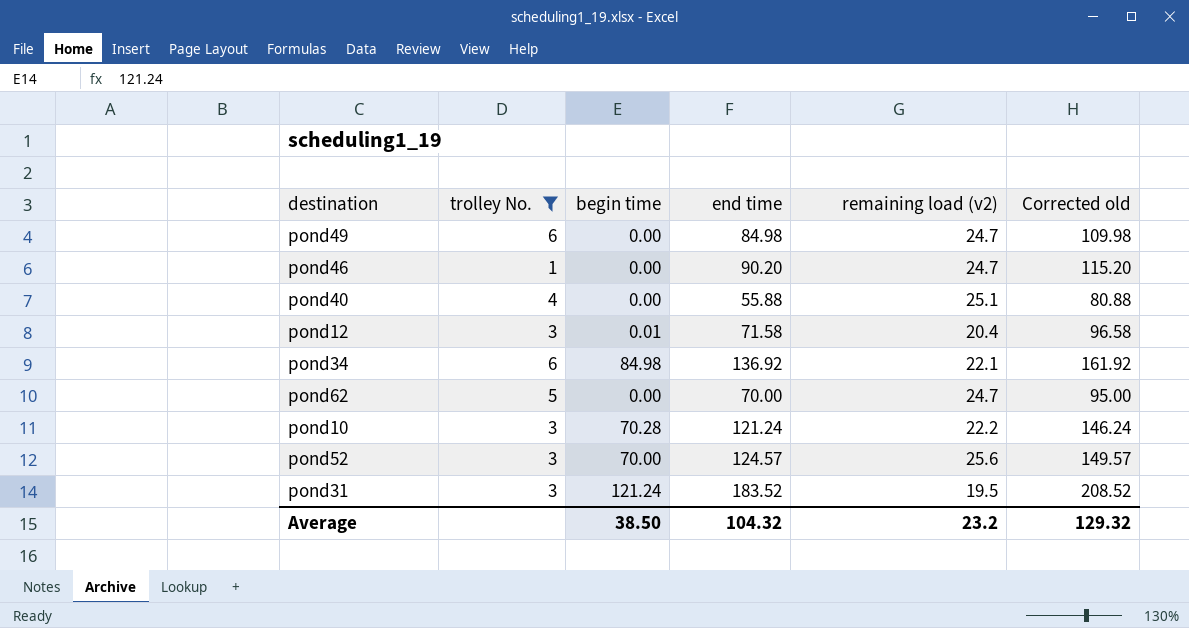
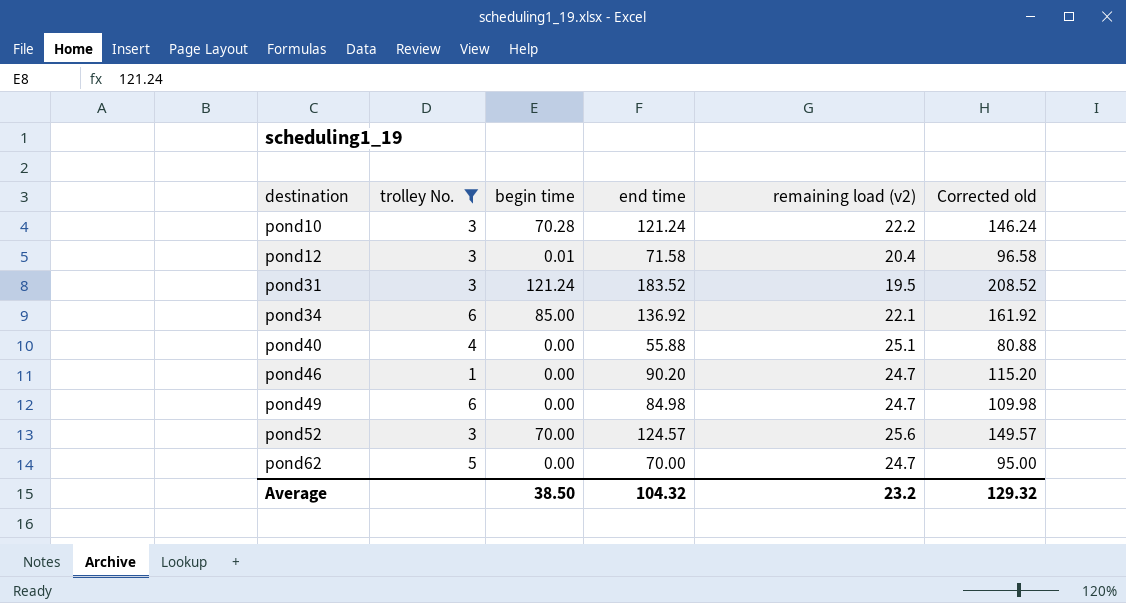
row order: none -> destination ascending
pond34 | begin time: 84.98 -> 85.00

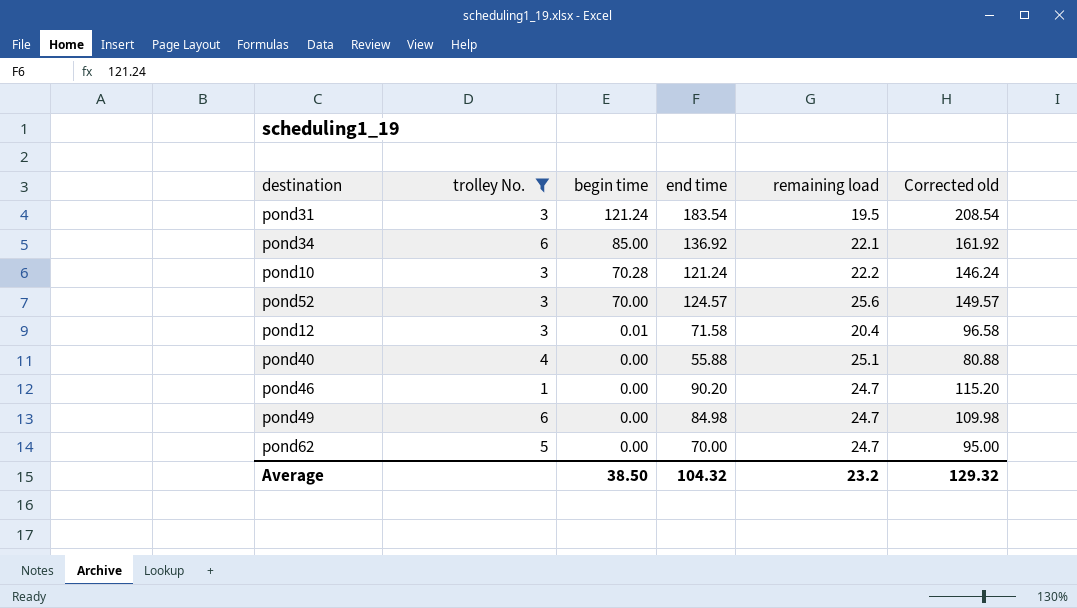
row order: destination ascending -> begin time descending
column name: remaining load (v2) -> remaining load
pond31 | end time: 183.52 -> 183.54
pond31 | Corrected old: 208.52 -> 208.54

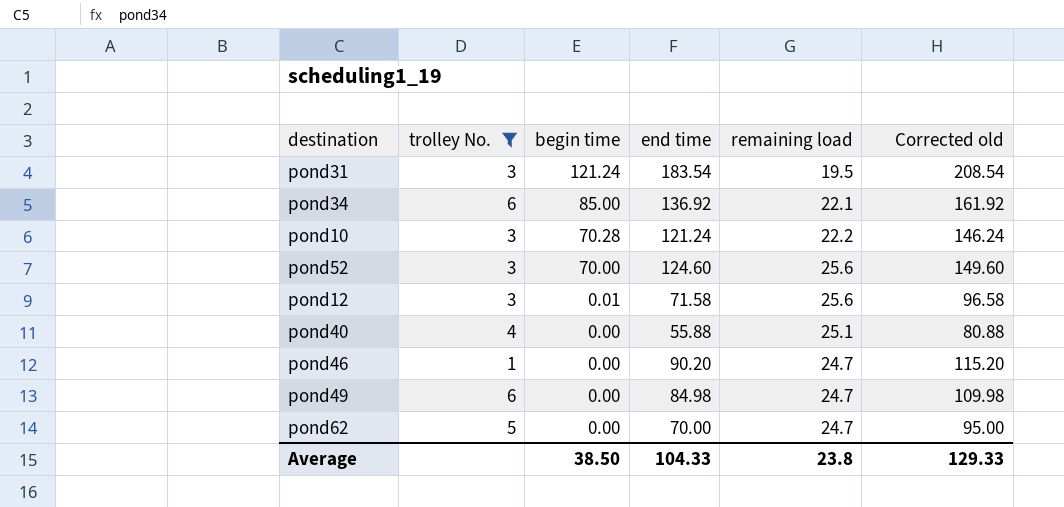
pond52 | end time: 124.57 -> 124.60
pond52 | Corrected old: 149.57 -> 149.60
pond12 | remaining load: 20.4 -> 25.6
Average | end time: 104.32 -> 104.33
Average | remaining load: 23.2 -> 23.8
Average | Corrected old: 129.32 -> 129.33

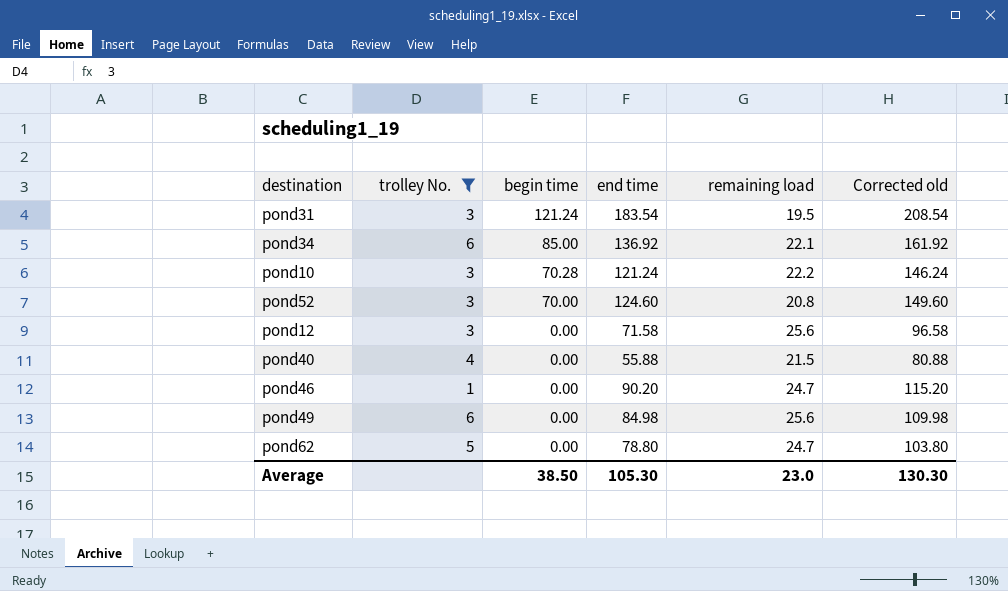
pond52 | remaining load: 25.6 -> 20.8
pond12 | begin time: 0.01 -> 0.00
pond40 | remaining load: 25.1 -> 21.5
pond49 | remaining load: 24.7 -> 25.6
pond62 | end time: 70.00 -> 78.80
pond62 | Corrected old: 95.00 -> 103.80
Average | end time: 104.33 -> 105.30
Average | remaining load: 23.8 -> 23.0
Average | Corrected old: 129.33 -> 130.30

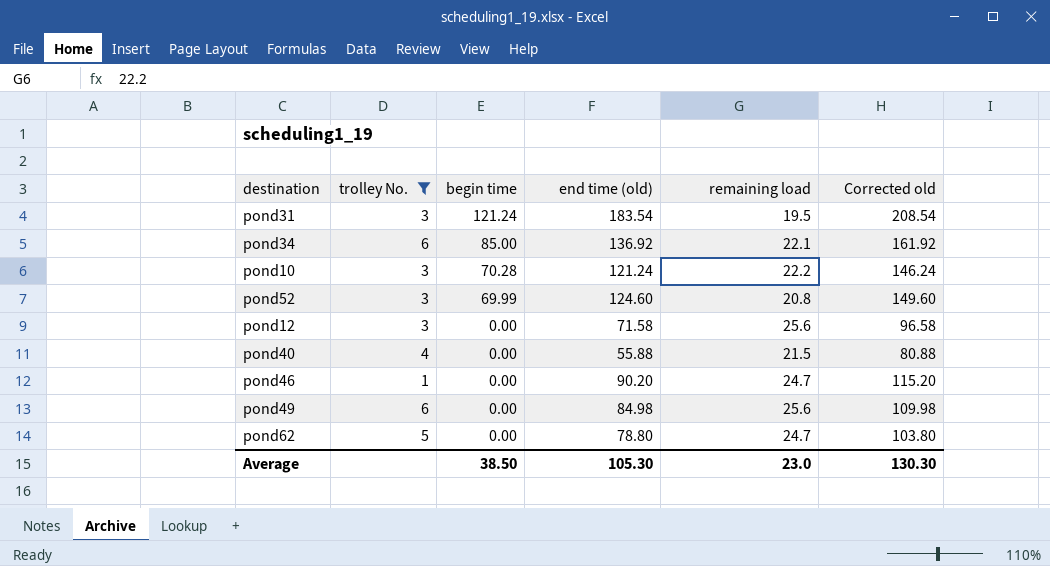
column name: end time -> end time (old)
pond52 | begin time: 70.00 -> 69.99

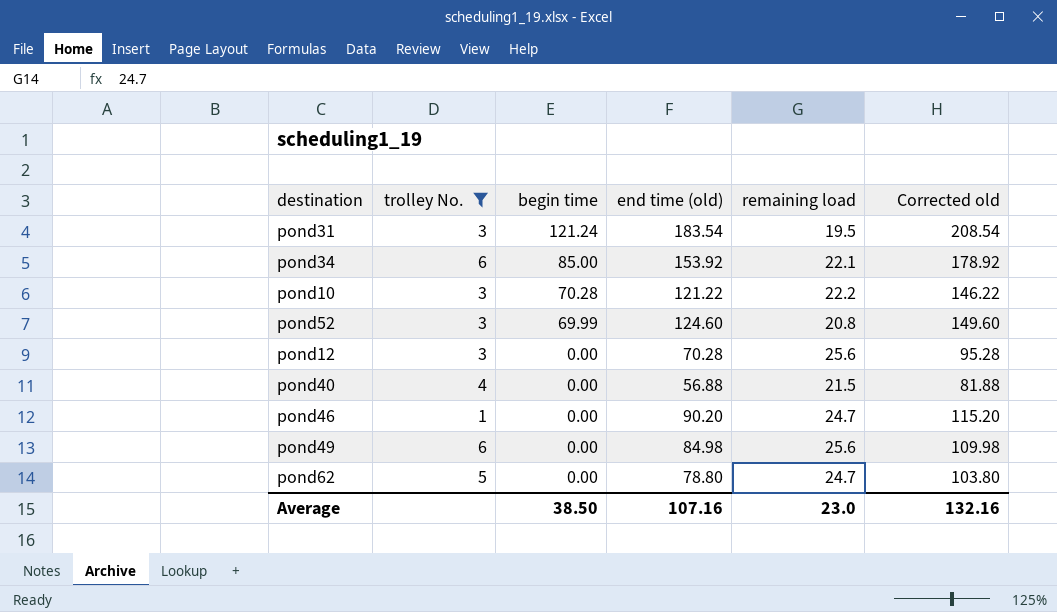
pond34 | end time (old): 136.92 -> 153.92
pond34 | Corrected old: 161.92 -> 178.92
pond10 | end time (old): 121.24 -> 121.22
pond10 | Corrected old: 146.24 -> 146.22
pond12 | end time (old): 71.58 -> 70.28
pond12 | Corrected old: 96.58 -> 95.28
pond40 | end time (old): 55.88 -> 56.88
pond40 | Corrected old: 80.88 -> 81.88
Average | end time (old): 105.30 -> 107.16
Average | Corrected old: 130.30 -> 132.16

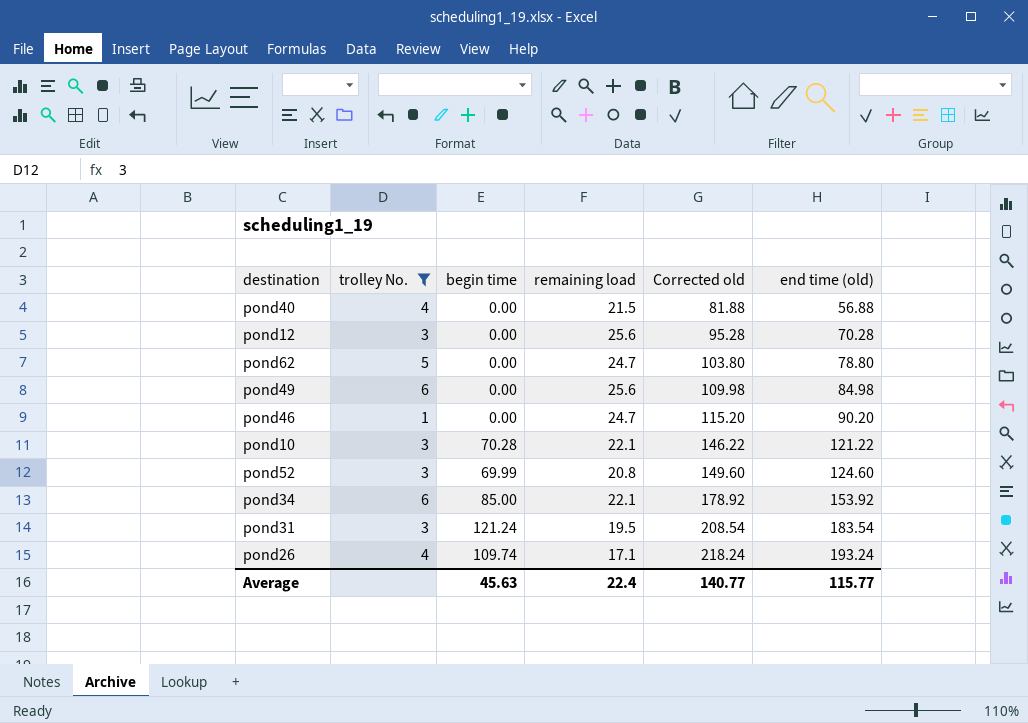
row order: begin time descending -> Corrected old ascending
column end time (old) | position: 4 -> 6
pond10 | remaining load: 22.2 -> 22.1
row pond26: none -> 4 | 109.74 | 17.1 | 218.24 | 193.24
Average | begin time: 38.50 -> 45.63
Average | remaining load: 23.0 -> 22.4
Average | Corrected old: 132.16 -> 140.77
Average | end time (old): 107.16 -> 115.77

